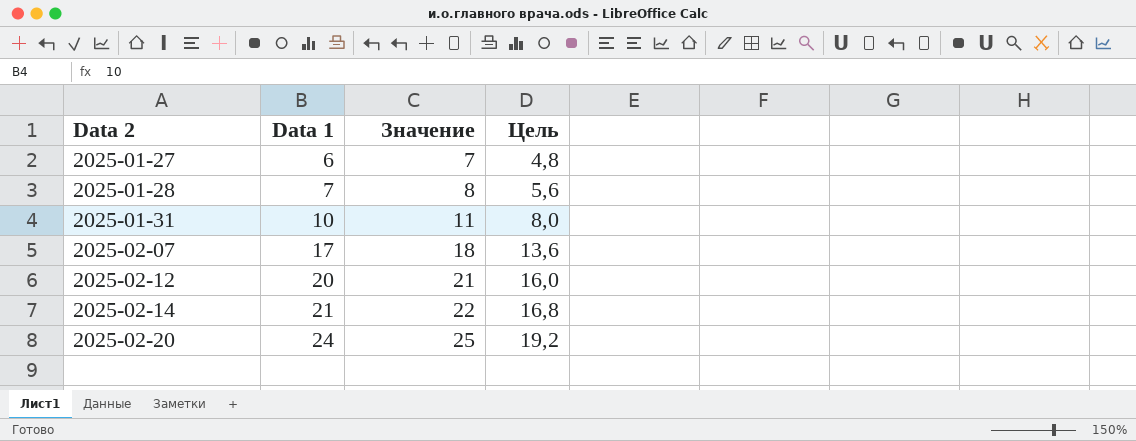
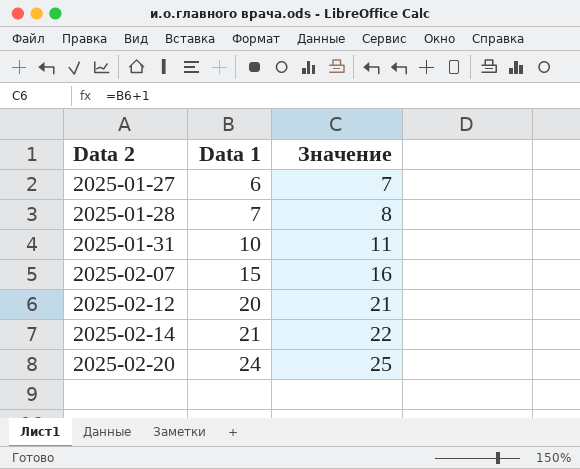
column Цель | formula: [Data 1] * 0,8 -> none
2025-02-07 | Data 1: 17 -> 15
2025-02-07 | Значение: 18 -> 16

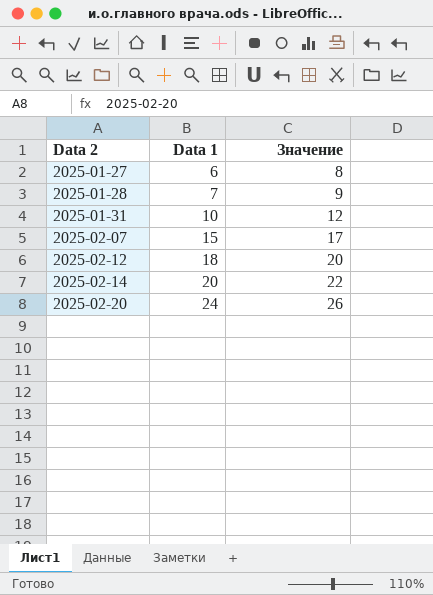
column Значение | formula: [Data 1] + 1 -> [Data 1] + 2
2025-02-12 | Data 1: 20 -> 18
2025-02-14 | Data 1: 21 -> 20

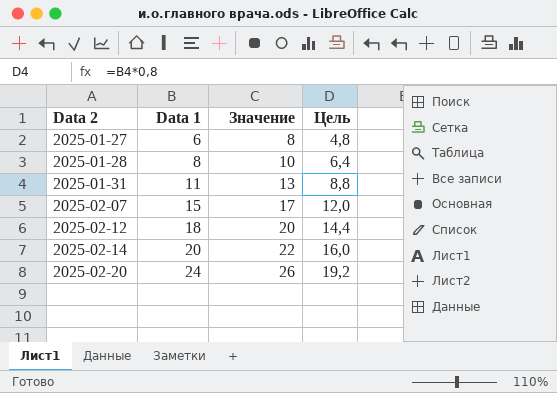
column Цель | formula: none -> [Data 1] * 0,8
2025-01-28 | Data 1: 7 -> 8
2025-01-28 | Значение: 9 -> 10
2025-01-31 | Data 1: 10 -> 11
2025-01-31 | Значение: 12 -> 13

